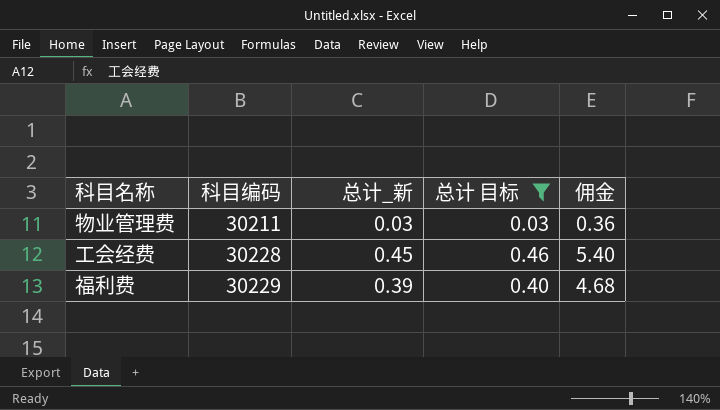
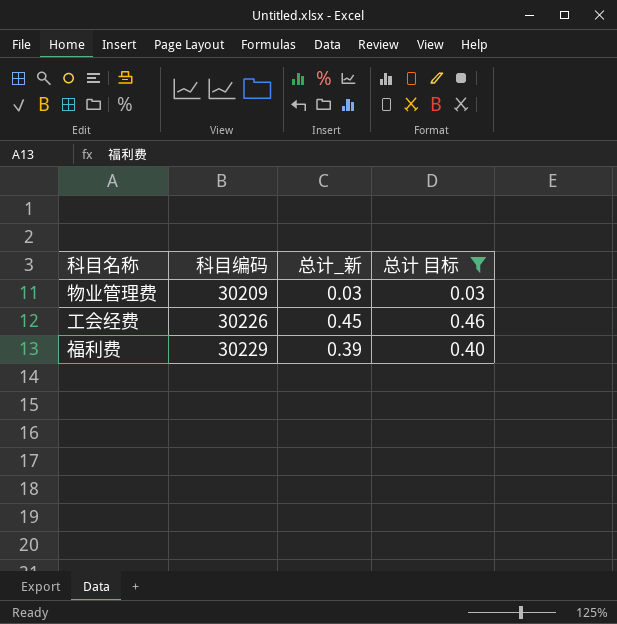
column 佣金 | formula: [总计_新] * 12 -> none
物业管理费 | 科目编码: 30211 -> 30209
工会经费 | 科目编码: 30228 -> 30226

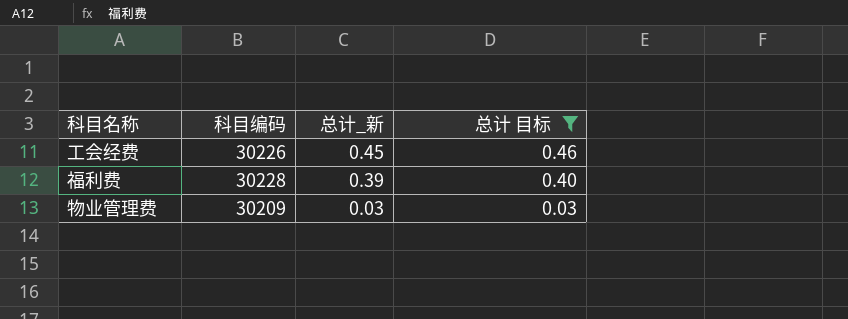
row order: 科目编码 ascending -> 总计_新 descending
福利费 | 科目编码: 30229 -> 30228

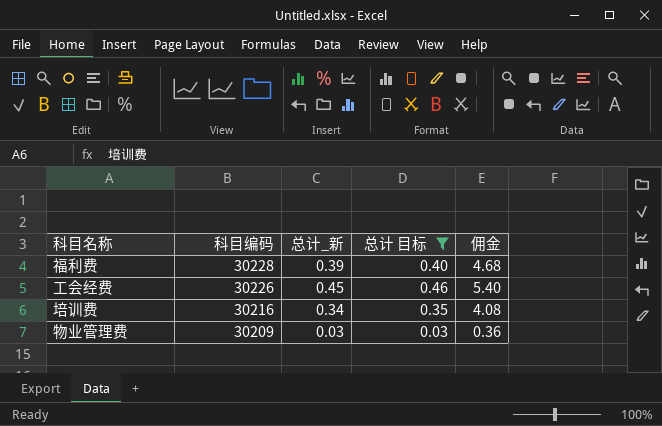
row order: 总计_新 descending -> 科目编码 descending
column 佣金 | formula: none -> [总计_新] * 12
row 培训费: none -> 30216 | 0.34 | 0.35 | 4.08

